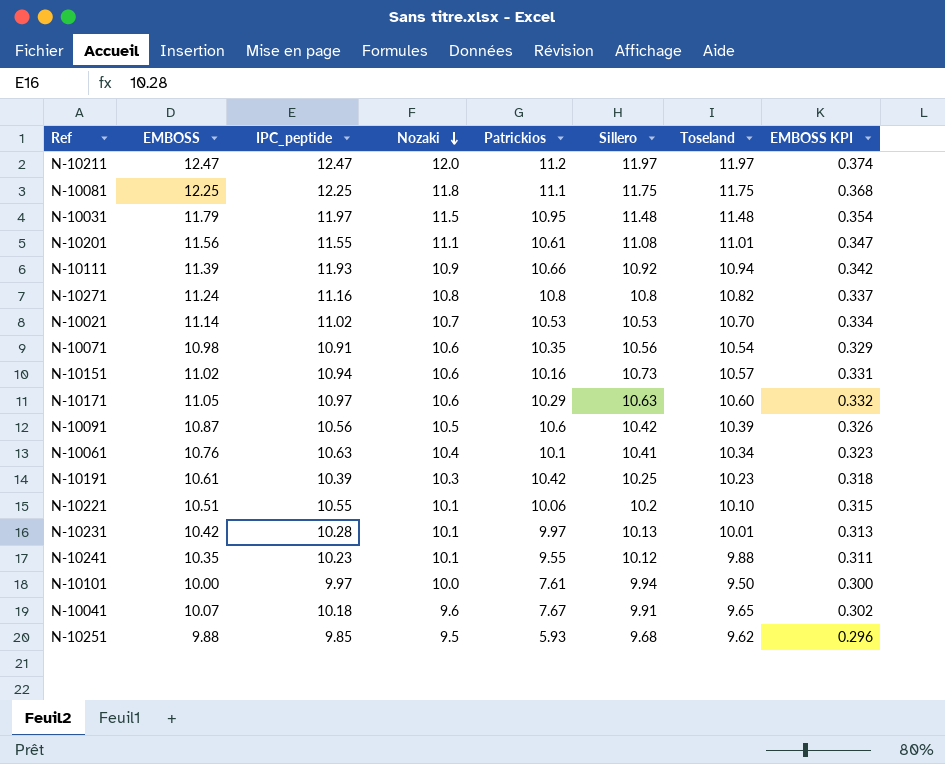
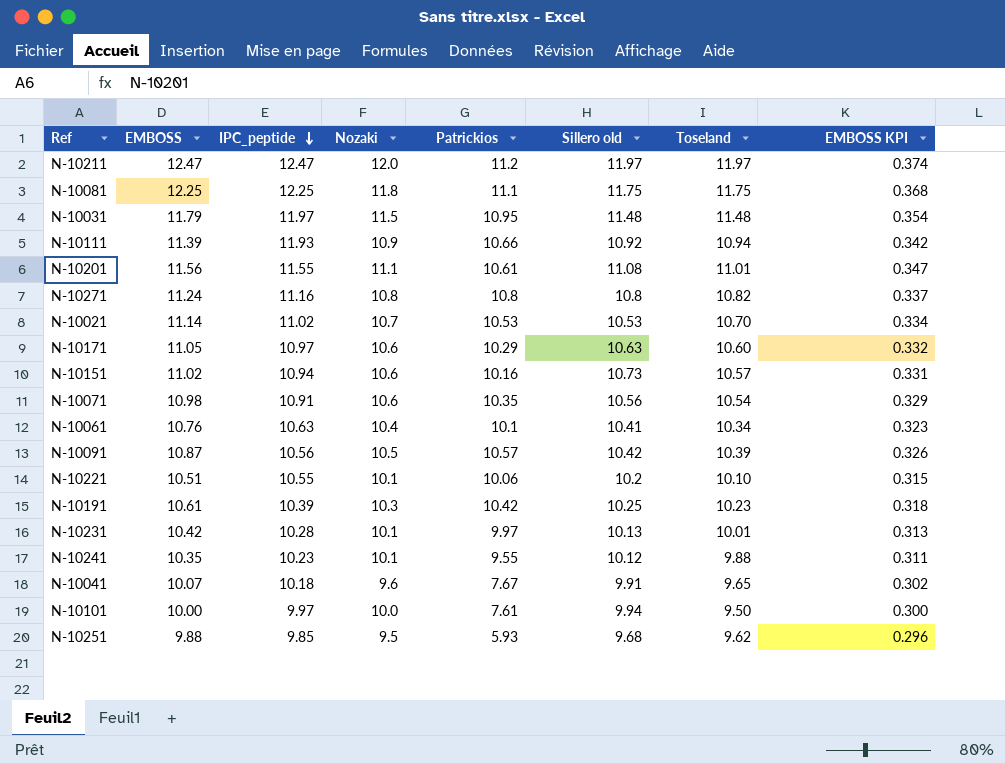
row order: Nozaki descending -> IPC_peptide descending
column name: Sillero -> Sillero old
N-10091 | Patrickios: 10.6 -> 10.57

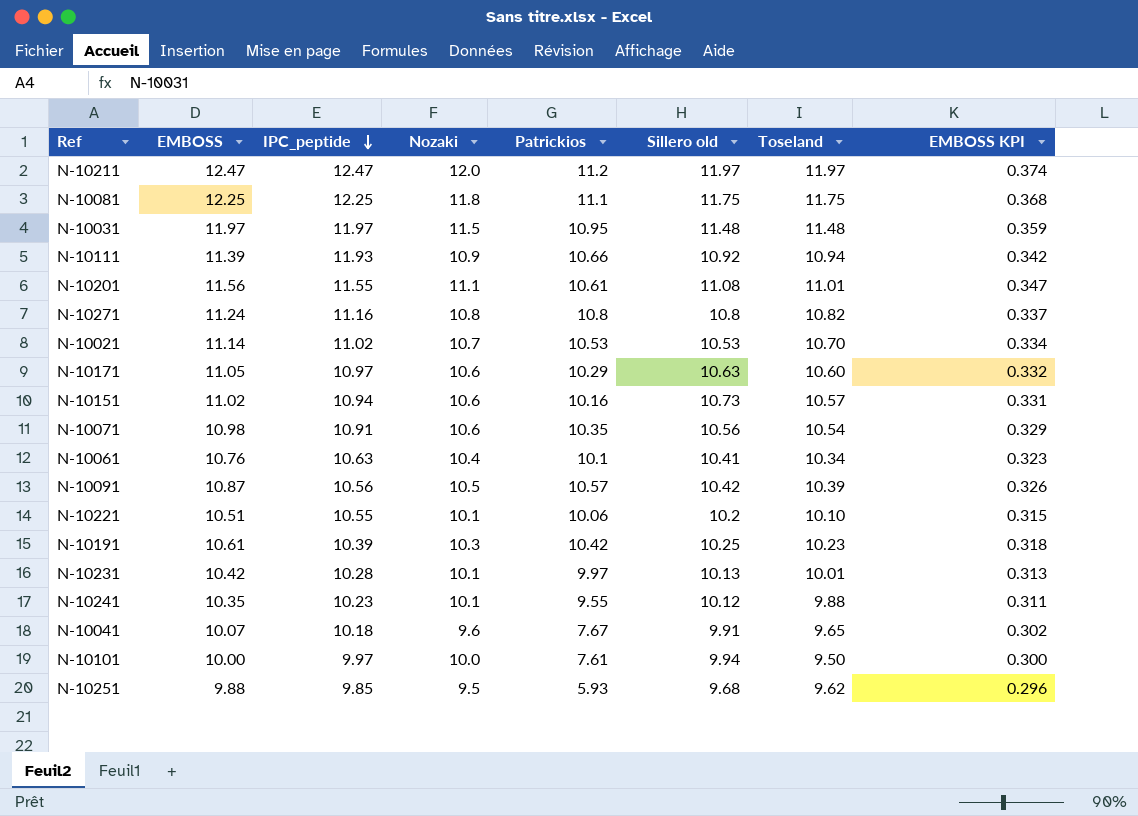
N-10031 | EMBOSS: 11.79 -> 11.97
N-10031 | EMBOSS KPI: 0.354 -> 0.359

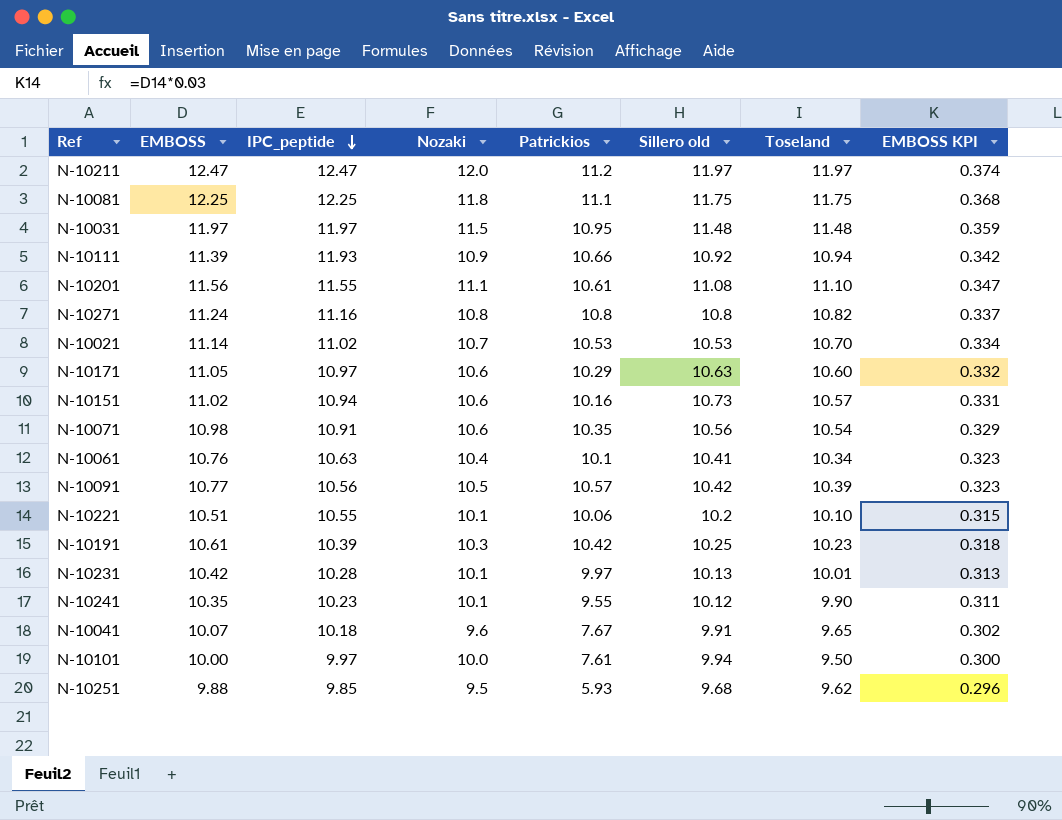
N-10201 | Toseland: 11.01 -> 11.10
N-10091 | EMBOSS: 10.87 -> 10.77
N-10091 | EMBOSS KPI: 0.326 -> 0.323
N-10241 | Toseland: 9.88 -> 9.90

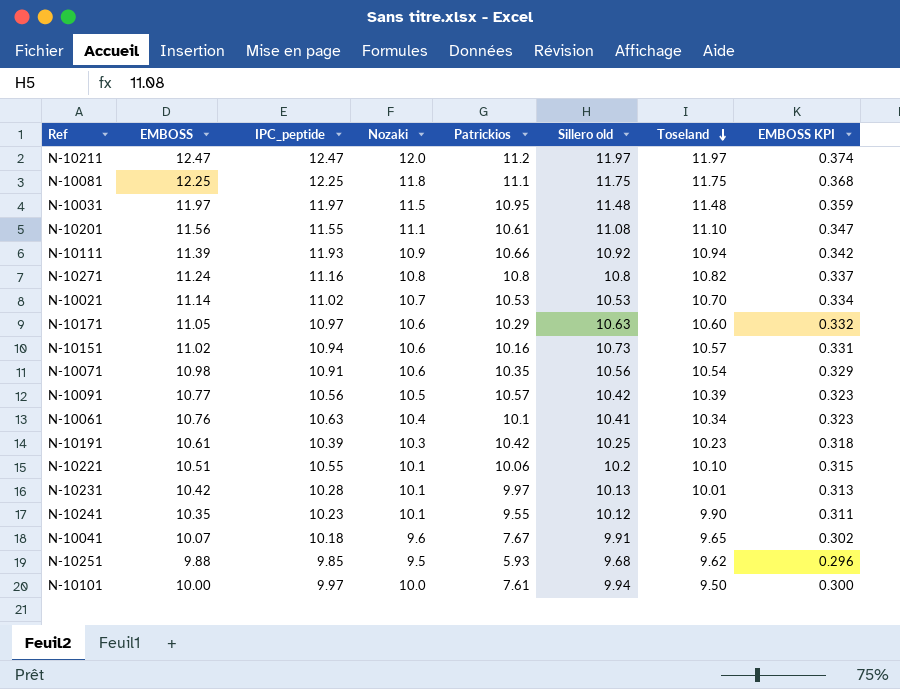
row order: IPC_peptide descending -> Toseland descending

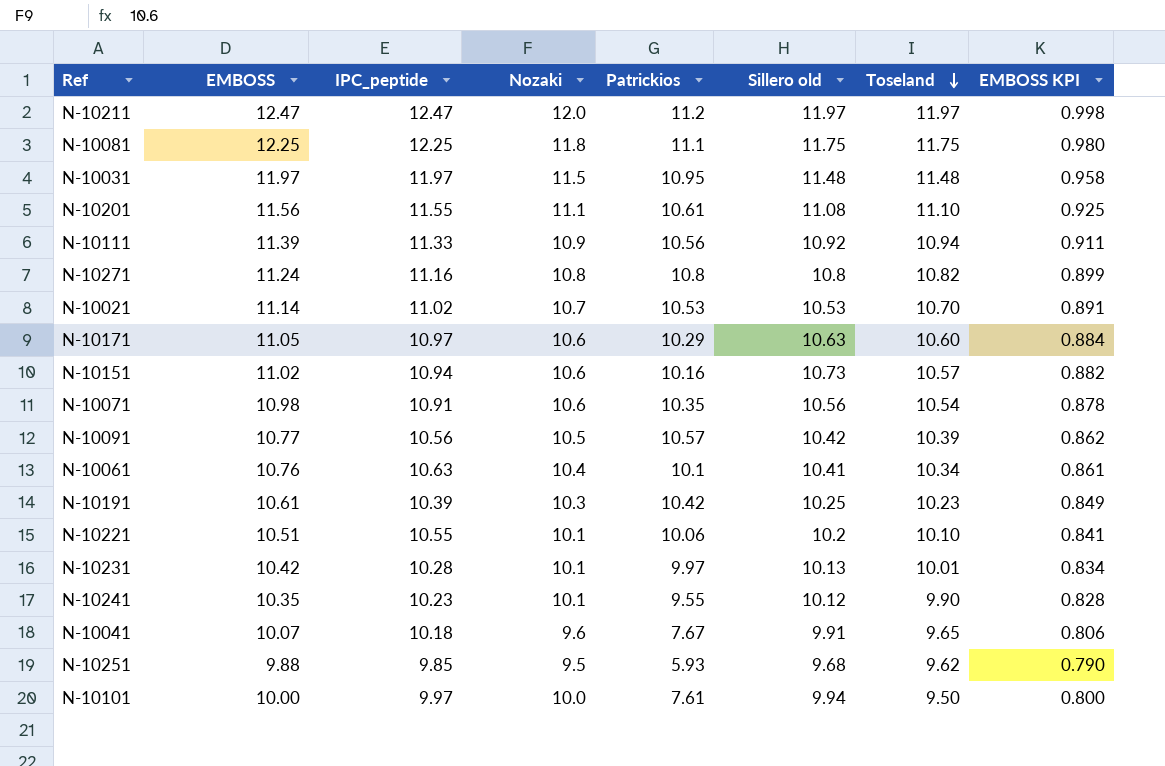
column EMBOSS KPI | formula: [EMBOSS] * 0.03 -> [EMBOSS] * 0.08
N-10111 | IPC_peptide: 11.93 -> 11.33
N-10111 | Patrickios: 10.66 -> 10.56

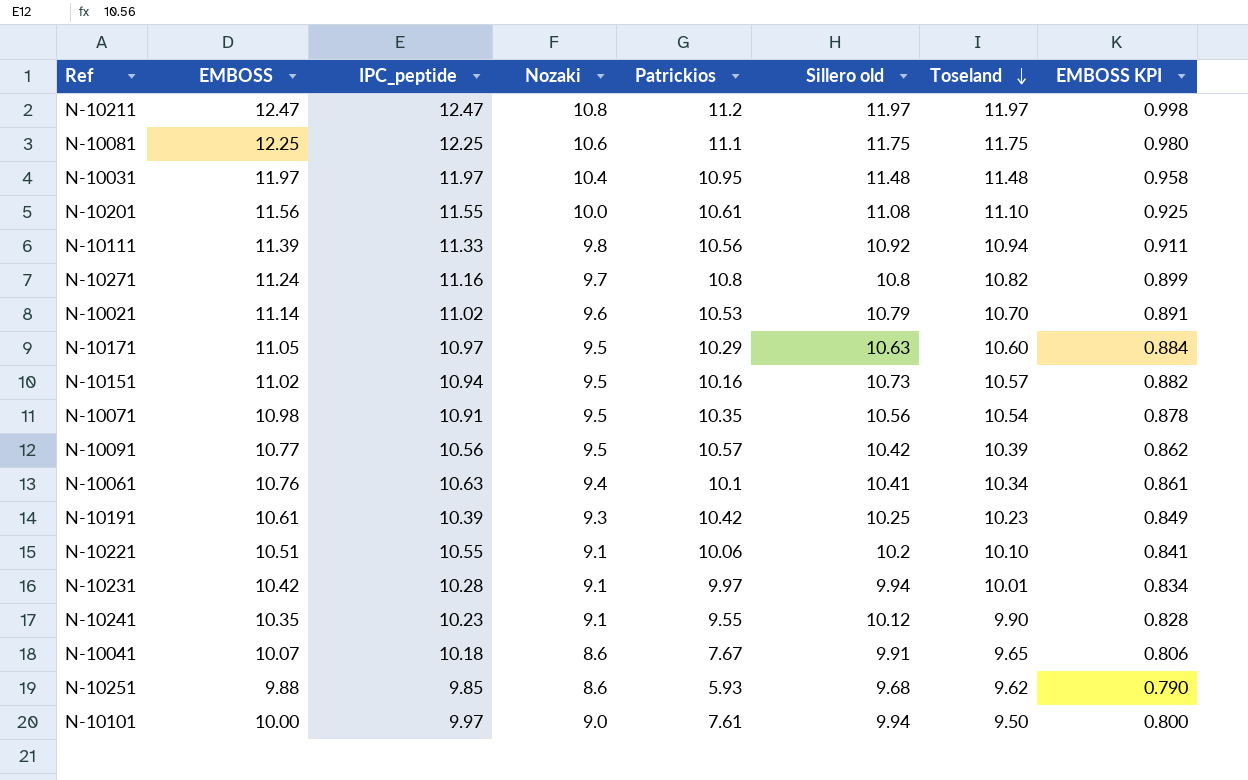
N-10211 | Nozaki: 12.0 -> 10.8
N-10081 | Nozaki: 11.8 -> 10.6
N-10031 | Nozaki: 11.5 -> 10.4
N-10201 | Nozaki: 11.1 -> 10.0
N-10111 | Nozaki: 10.9 -> 9.8
N-10271 | Nozaki: 10.8 -> 9.7
N-10021 | Nozaki: 10.7 -> 9.6
N-10021 | Sillero old: 10.53 -> 10.79
N-10171 | Nozaki: 10.6 -> 9.5
N-10151 | Nozaki: 10.6 -> 9.5
N-10071 | Nozaki: 10.6 -> 9.5
N-10091 | Nozaki: 10.5 -> 9.5
N-10061 | Nozaki: 10.4 -> 9.4
N-10191 | Nozaki: 10.3 -> 9.3
N-10221 | Nozaki: 10.1 -> 9.1
N-10231 | Nozaki: 10.1 -> 9.1
N-10231 | Sillero old: 10.13 -> 9.94
N-10241 | Nozaki: 10.1 -> 9.1
N-10041 | Nozaki: 9.6 -> 8.6
N-10251 | Nozaki: 9.5 -> 8.6
N-10101 | Nozaki: 10.0 -> 9.0

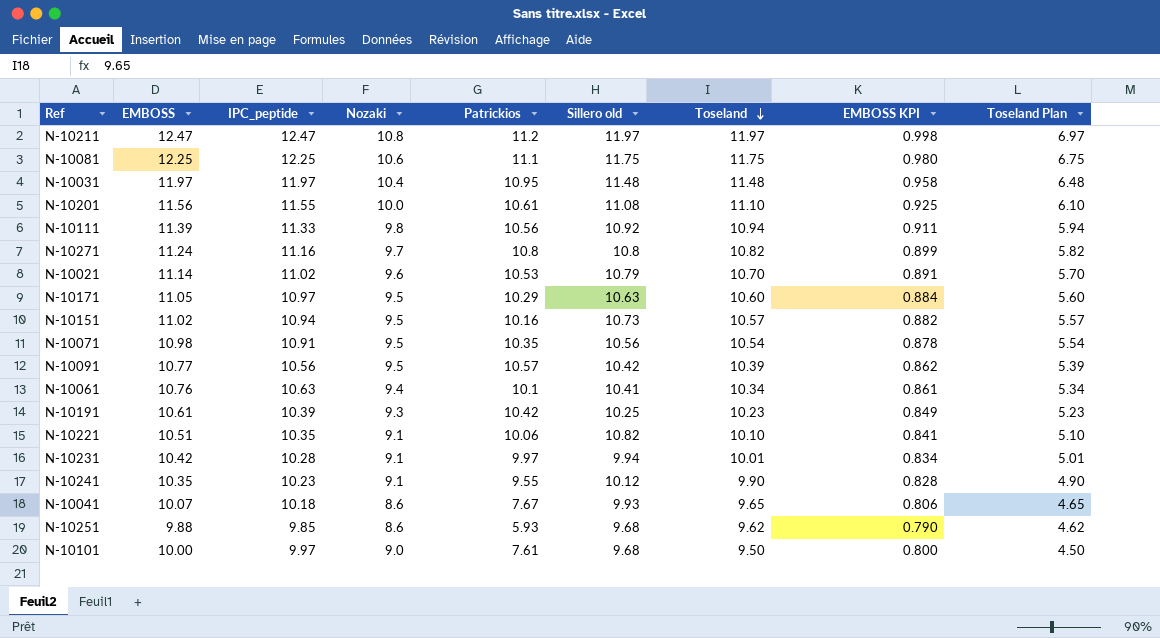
column Toseland Plan | formula: none -> [Toseland] - 5
N-10221 | IPC_peptide: 10.55 -> 10.35
N-10221 | Sillero old: 10.2 -> 10.82
N-10041 | Sillero old: 9.91 -> 9.93
N-10101 | Sillero old: 9.94 -> 9.68

